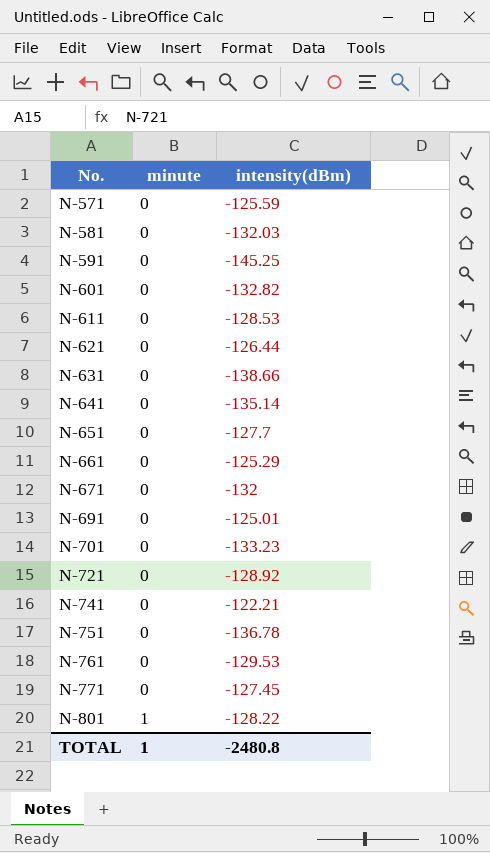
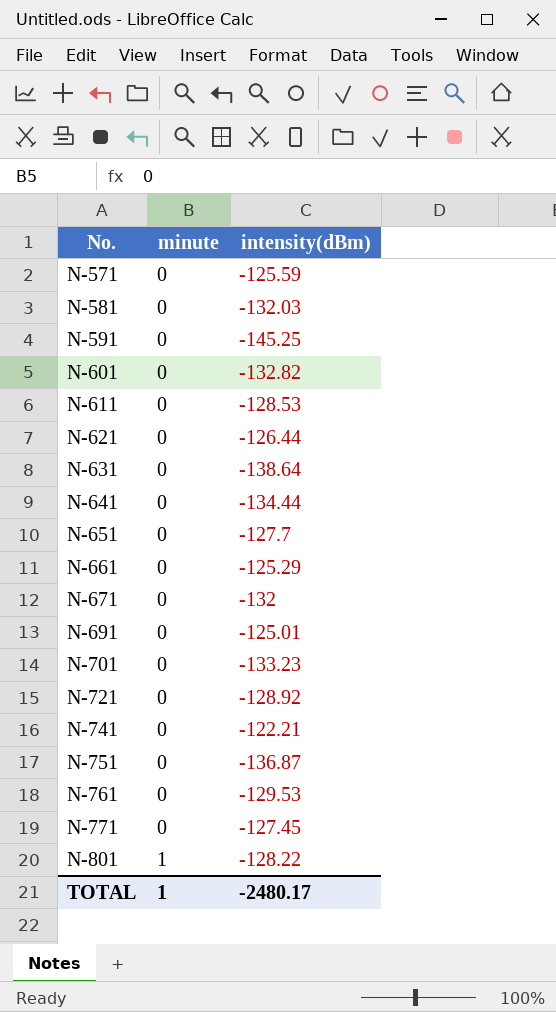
N-631 | intensity(dBm): -138.66 -> -138.64
N-641 | intensity(dBm): -135.14 -> -134.44
N-751 | intensity(dBm): -136.78 -> -136.87
TOTAL | intensity(dBm): -2480.8 -> -2480.17

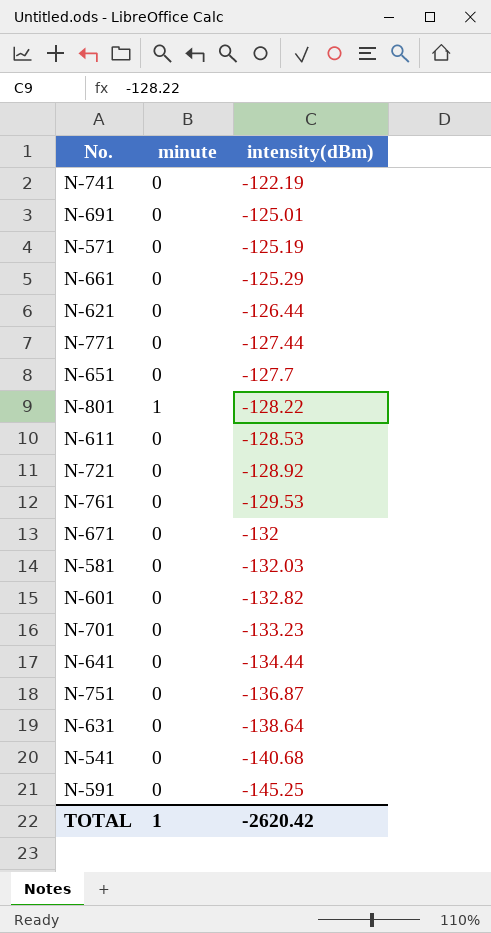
row order: No. ascending -> intensity(dBm) descending
N-741 | intensity(dBm): -122.21 -> -122.19
N-571 | intensity(dBm): -125.59 -> -125.19
N-771 | intensity(dBm): -127.45 -> -127.44
row N-541: none -> 0 | -140.68
TOTAL | intensity(dBm): -2480.17 -> -2620.42

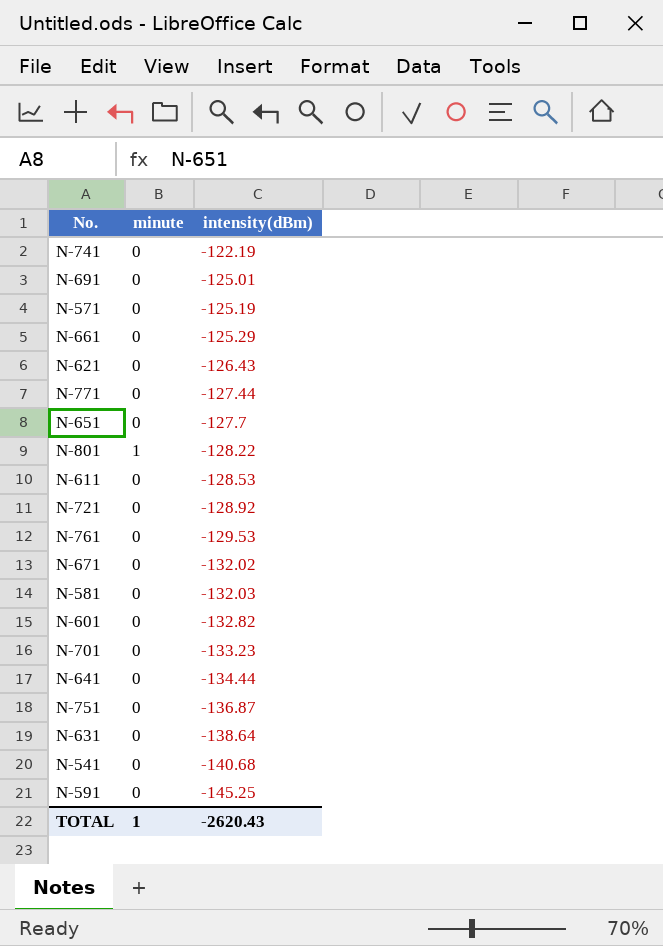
N-621 | intensity(dBm): -126.44 -> -126.43
N-671 | intensity(dBm): -132 -> -132.02
TOTAL | intensity(dBm): -2620.42 -> -2620.43

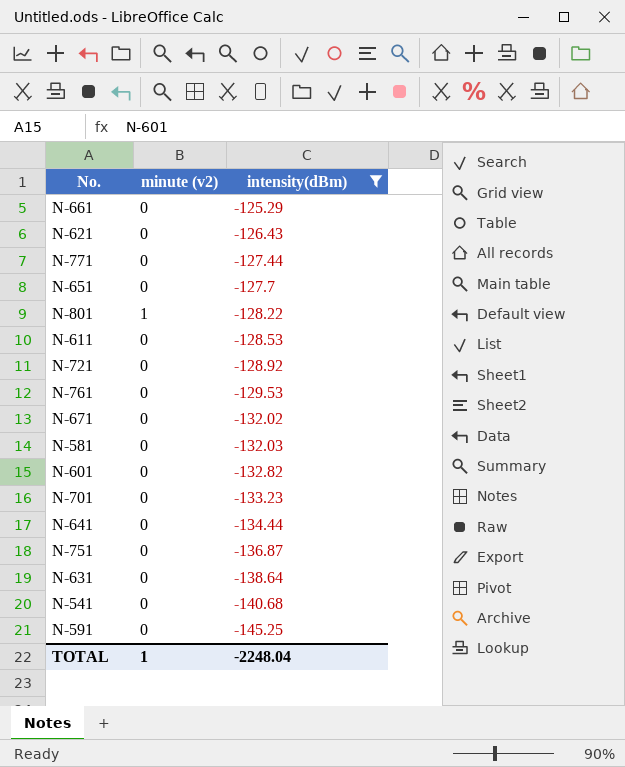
filter: none -> intensity(dBm) <= -125.29
column name: minute -> minute (v2)
TOTAL | intensity(dBm): -2620.43 -> -2248.04

